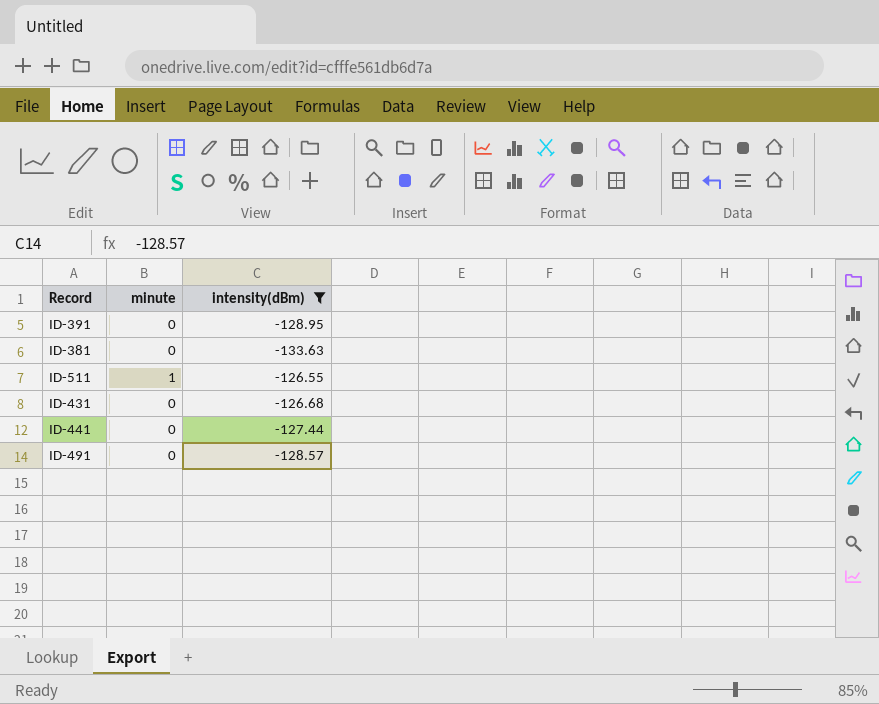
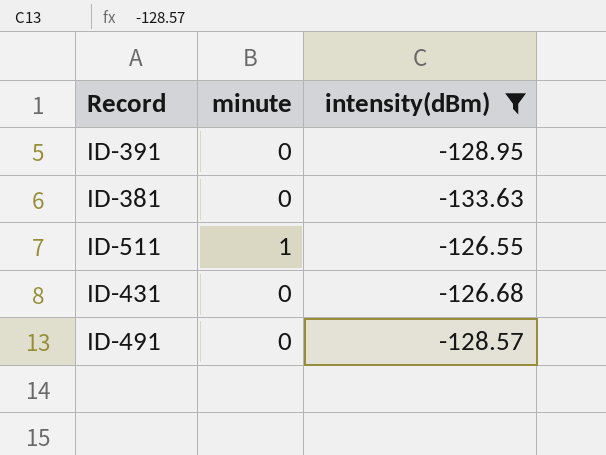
row ID-441: 0 | -127.44 -> none

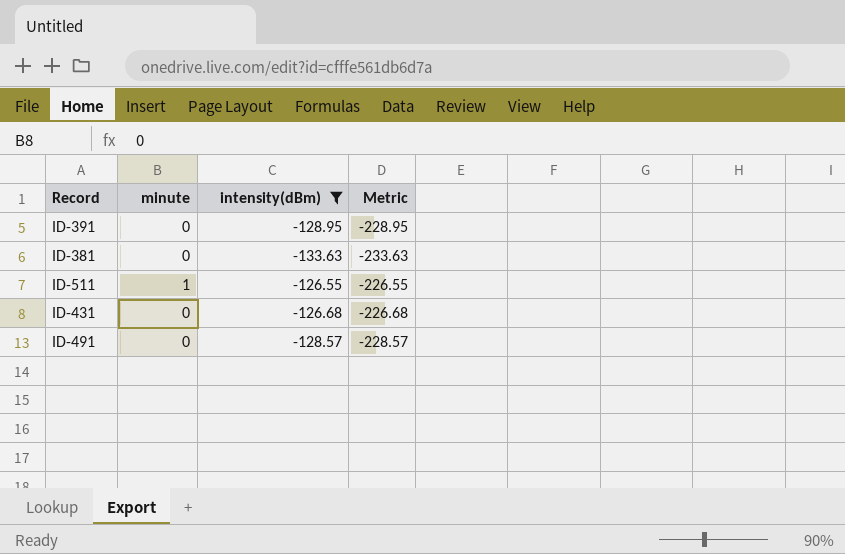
column Metric | formula: none -> [intensity(dBm)] - 100

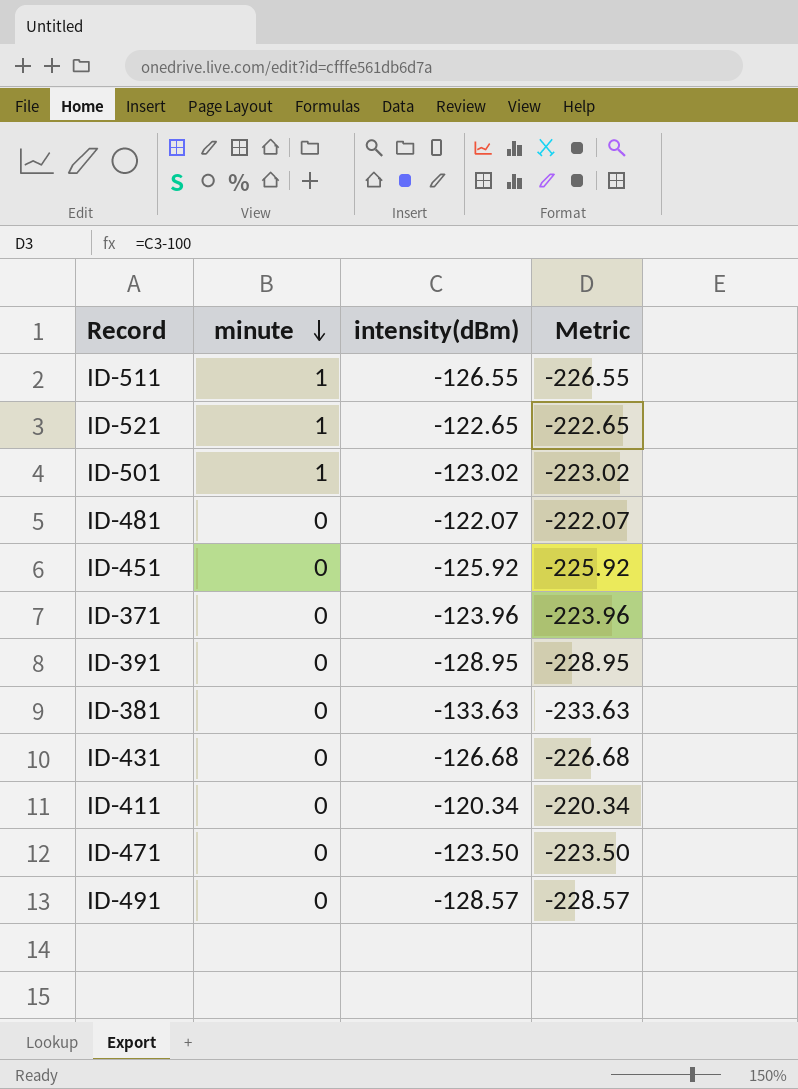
filter: intensity(dBm) <= -126.55 -> none
row order: none -> minute descending

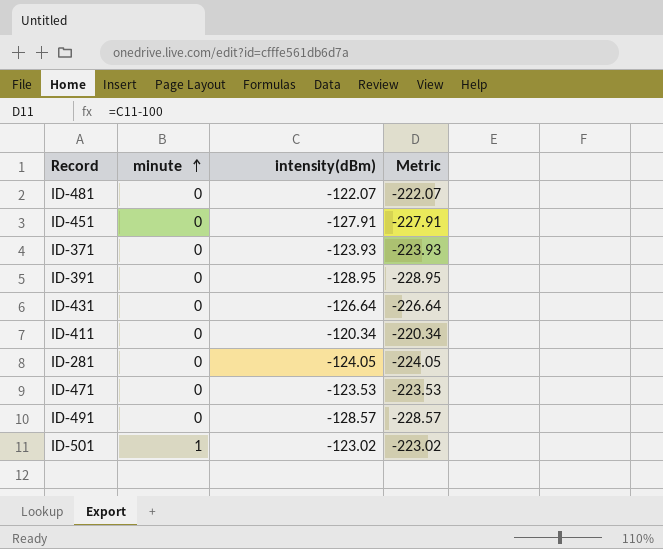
row order: minute descending -> minute ascending
row ID-511: 1 | -126.55 | -226.55 -> none
row ID-521: 1 | -122.65 | -222.65 -> none
row ID-381: 0 | -133.63 | -233.63 -> none
ID-451 | intensity(dBm): -125.92 -> -127.91
ID-451 | Metric: -225.92 -> -227.91
ID-371 | intensity(dBm): -123.96 -> -123.93
ID-371 | Metric: -223.96 -> -223.93
ID-431 | intensity(dBm): -126.68 -> -126.64
ID-431 | Metric: -226.68 -> -226.64
row ID-281: none -> 0 | -124.05 | -224.05
ID-471 | intensity(dBm): -123.50 -> -123.53
ID-471 | Metric: -223.50 -> -223.53

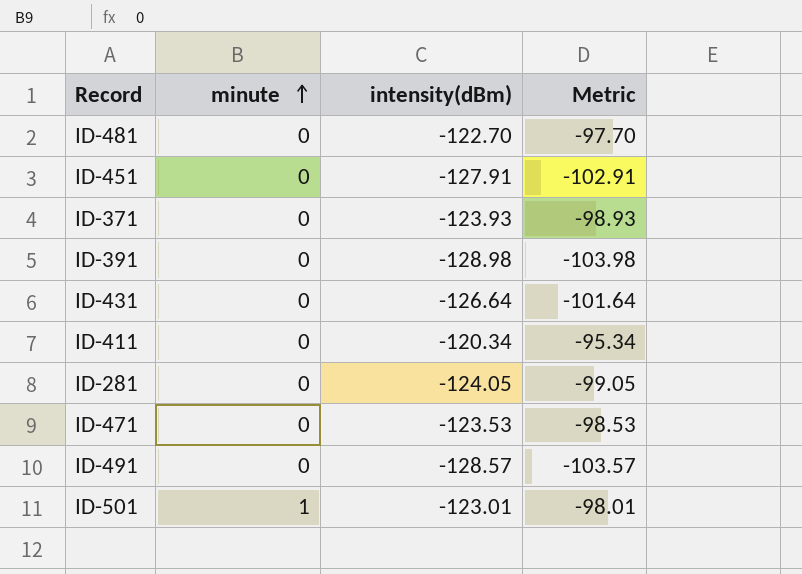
column Metric | formula: [intensity(dBm)] - 100 -> [intensity(dBm)] + 25
ID-481 | intensity(dBm): -122.07 -> -122.70
ID-391 | intensity(dBm): -128.95 -> -128.98
ID-501 | intensity(dBm): -123.02 -> -123.01

